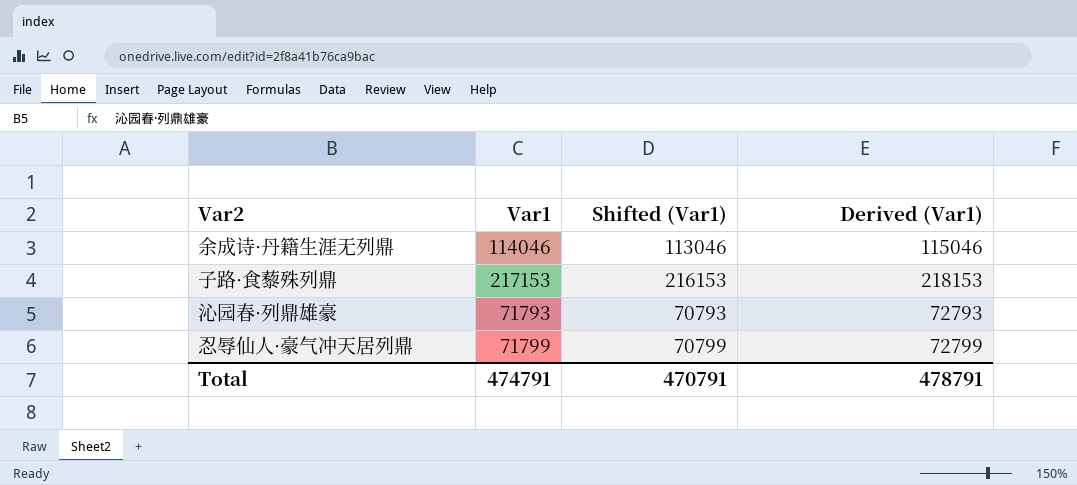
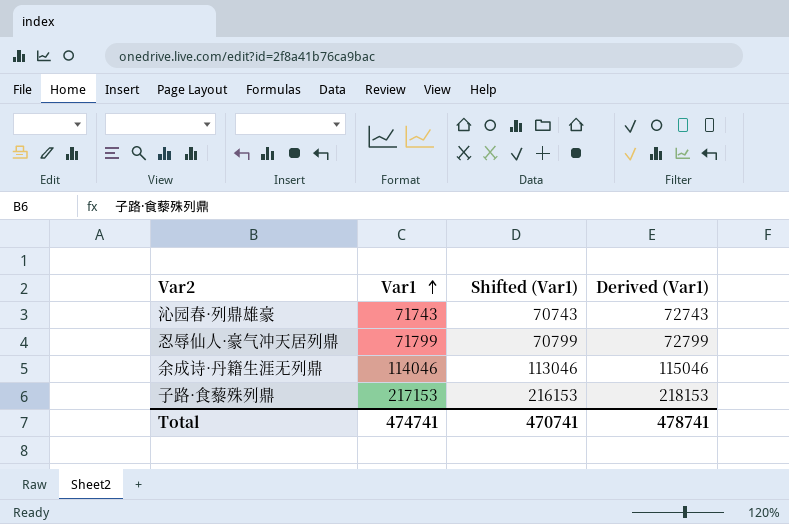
row order: none -> Var1 ascending
沁园春·列鼎雄豪 | Var1: 71793 -> 71743
沁园春·列鼎雄豪 | Shifted (Var1): 70793 -> 70743
沁园春·列鼎雄豪 | Derived (Var1): 72793 -> 72743
Total | Var1: 474791 -> 474741
Total | Shifted (Var1): 470791 -> 470741
Total | Derived (Var1): 478791 -> 478741

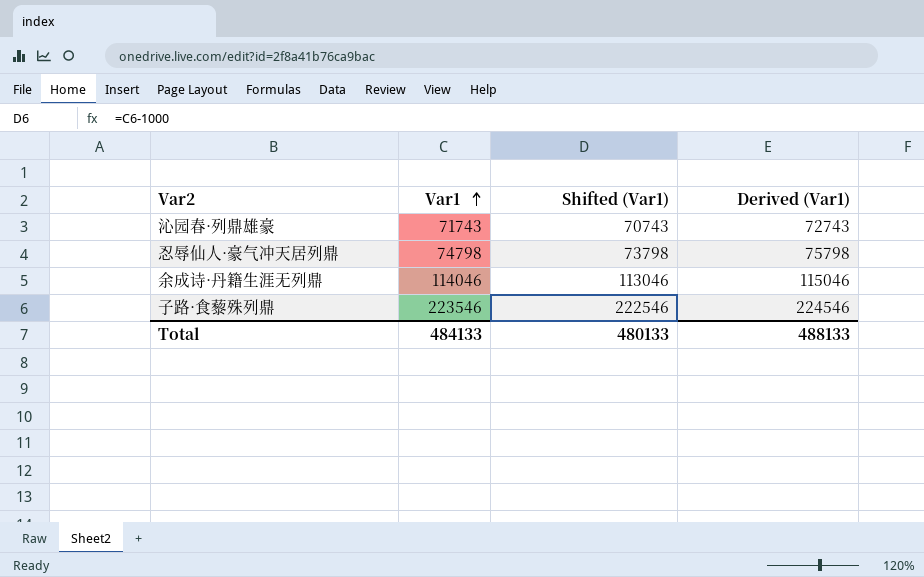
忍辱仙人·豪气冲天居列鼎 | Var1: 71799 -> 74798
忍辱仙人·豪气冲天居列鼎 | Shifted (Var1): 70799 -> 73798
忍辱仙人·豪气冲天居列鼎 | Derived (Var1): 72799 -> 75798
子路·食藜殊列鼎 | Var1: 217153 -> 223546
子路·食藜殊列鼎 | Shifted (Var1): 216153 -> 222546
子路·食藜殊列鼎 | Derived (Var1): 218153 -> 224546
Total | Var1: 474741 -> 484133
Total | Shifted (Var1): 470741 -> 480133
Total | Derived (Var1): 478741 -> 488133

